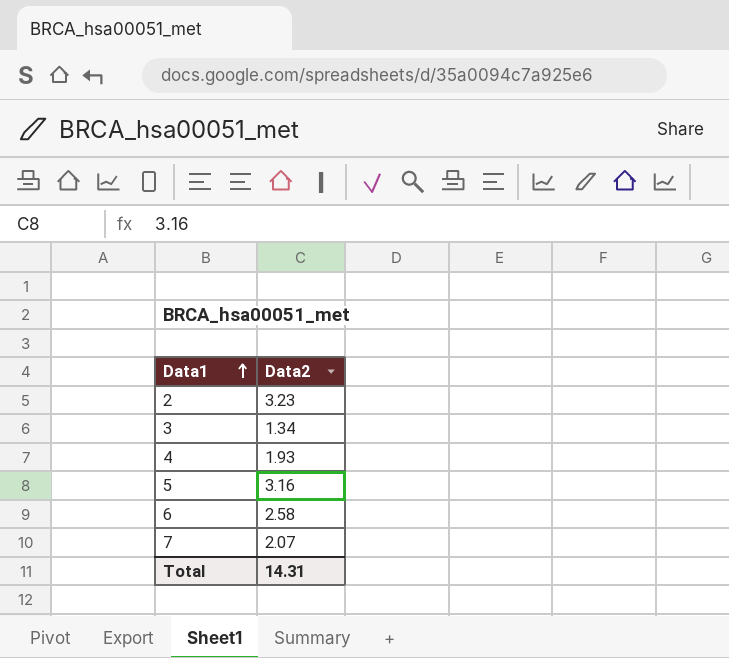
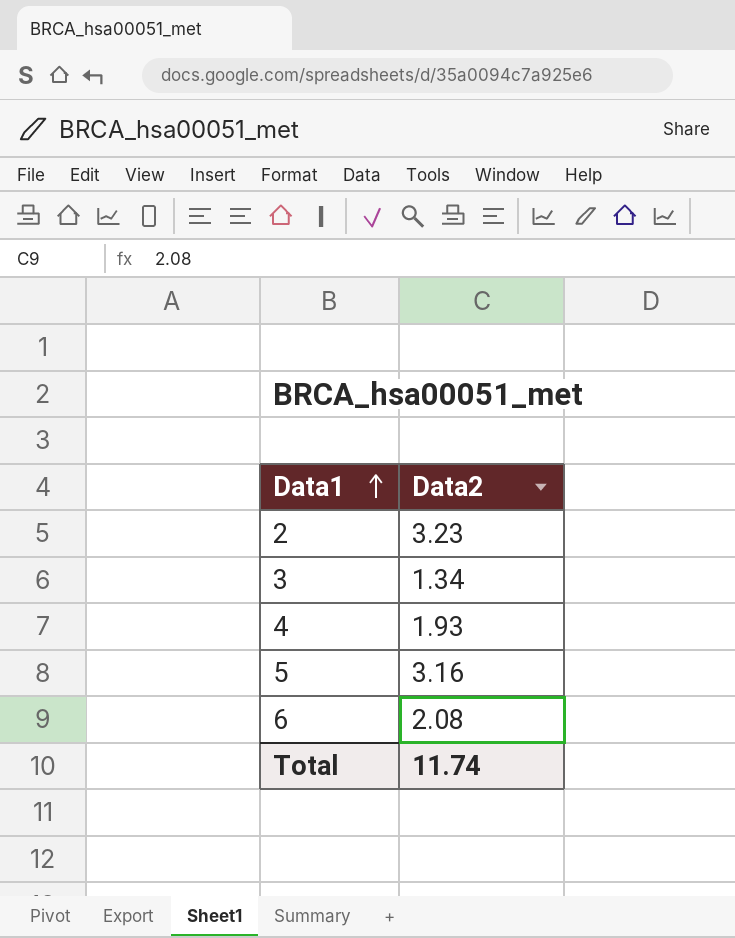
row 7: 2.07 -> none
6 | Data2: 2.58 -> 2.08
Total | Data2: 14.31 -> 11.74

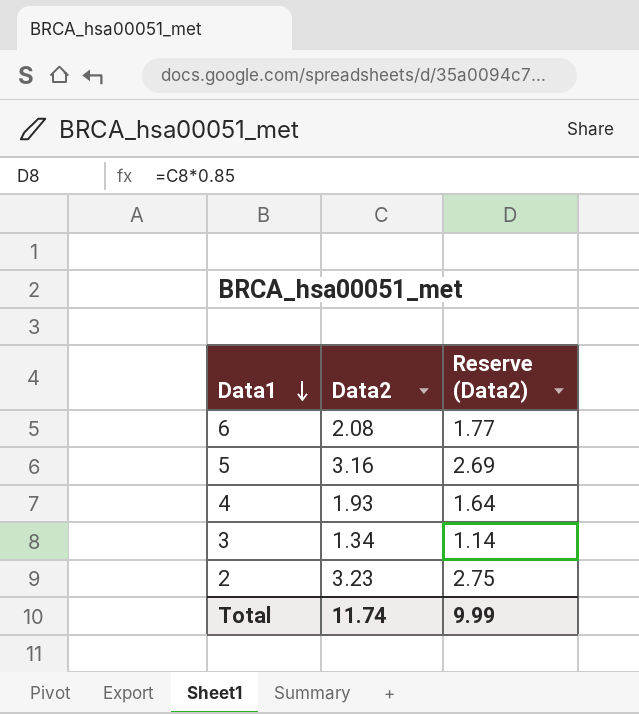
row order: Data1 ascending -> Data1 descending
column Reserve (Data2) | formula: none -> [Data2] * 0.85

